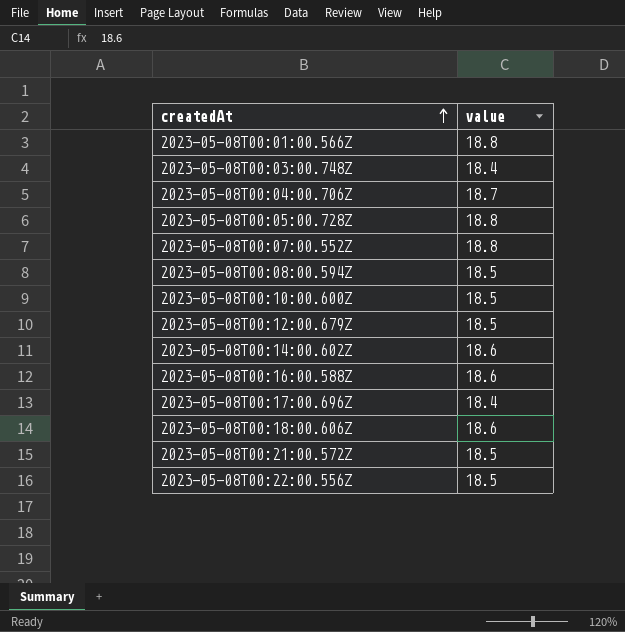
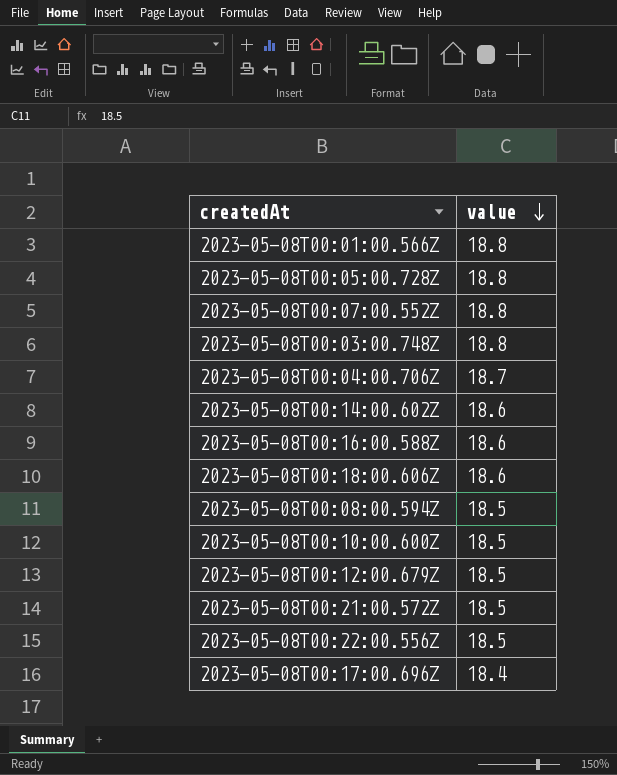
row order: createdAt ascending -> value descending
2023-05-08T00:03:00.748Z | value: 18.4 -> 18.8

